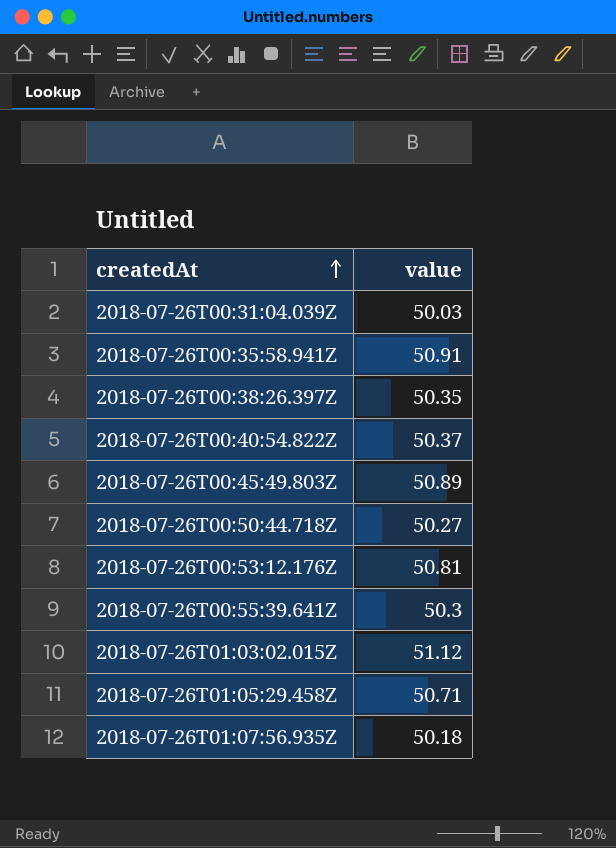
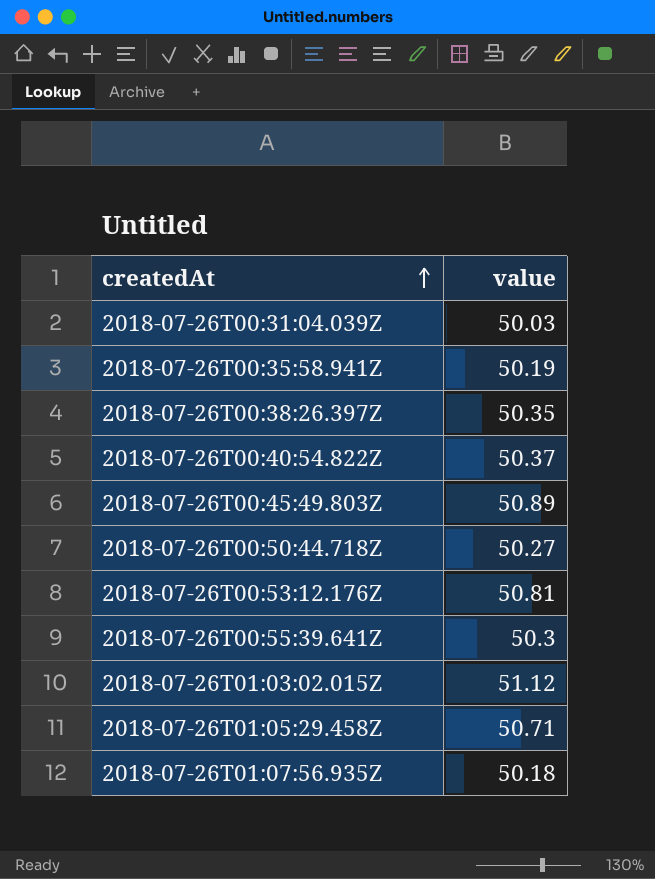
2018-07-26T00:35:58.941Z | value: 50.91 -> 50.19

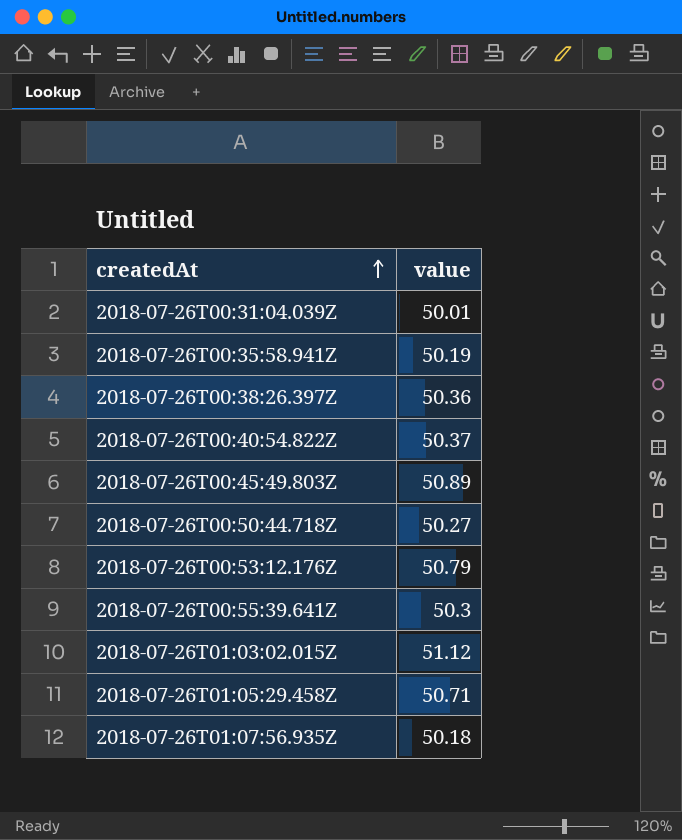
2018-07-26T00:31:04.039Z | value: 50.03 -> 50.01
2018-07-26T00:38:26.397Z | value: 50.35 -> 50.36
2018-07-26T00:53:12.176Z | value: 50.81 -> 50.79

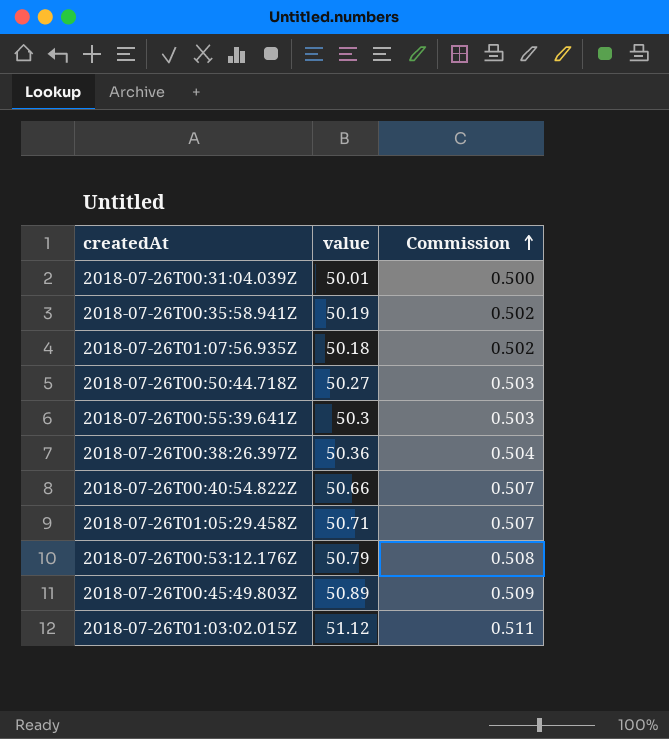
row order: createdAt ascending -> Commission ascending
column Commission | formula: none -> [value] * 0.01
2018-07-26T00:40:54.822Z | value: 50.37 -> 50.66

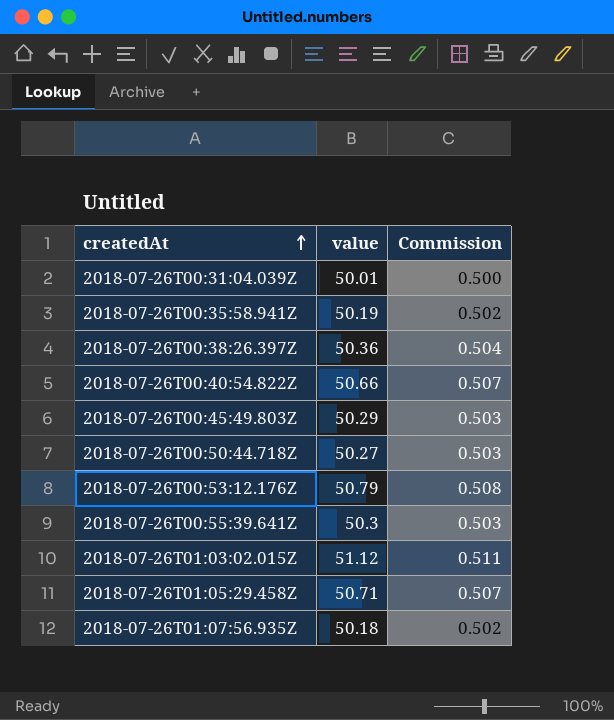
row order: Commission ascending -> createdAt ascending
2018-07-26T00:45:49.803Z | value: 50.89 -> 50.29
2018-07-26T00:45:49.803Z | Commission: 0.509 -> 0.503

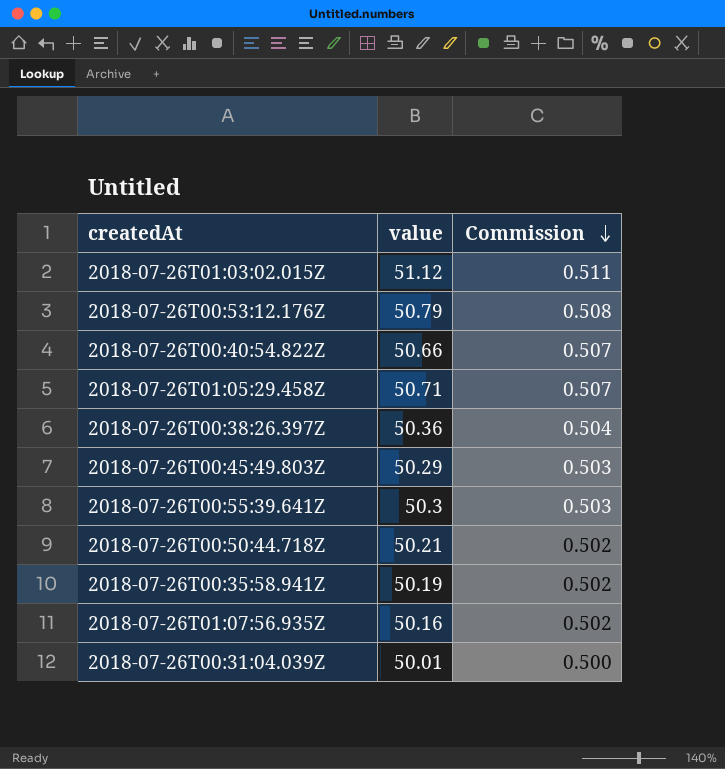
row order: createdAt ascending -> Commission descending
2018-07-26T00:50:44.718Z | value: 50.27 -> 50.21
2018-07-26T00:50:44.718Z | Commission: 0.503 -> 0.502
2018-07-26T01:07:56.935Z | value: 50.18 -> 50.16

